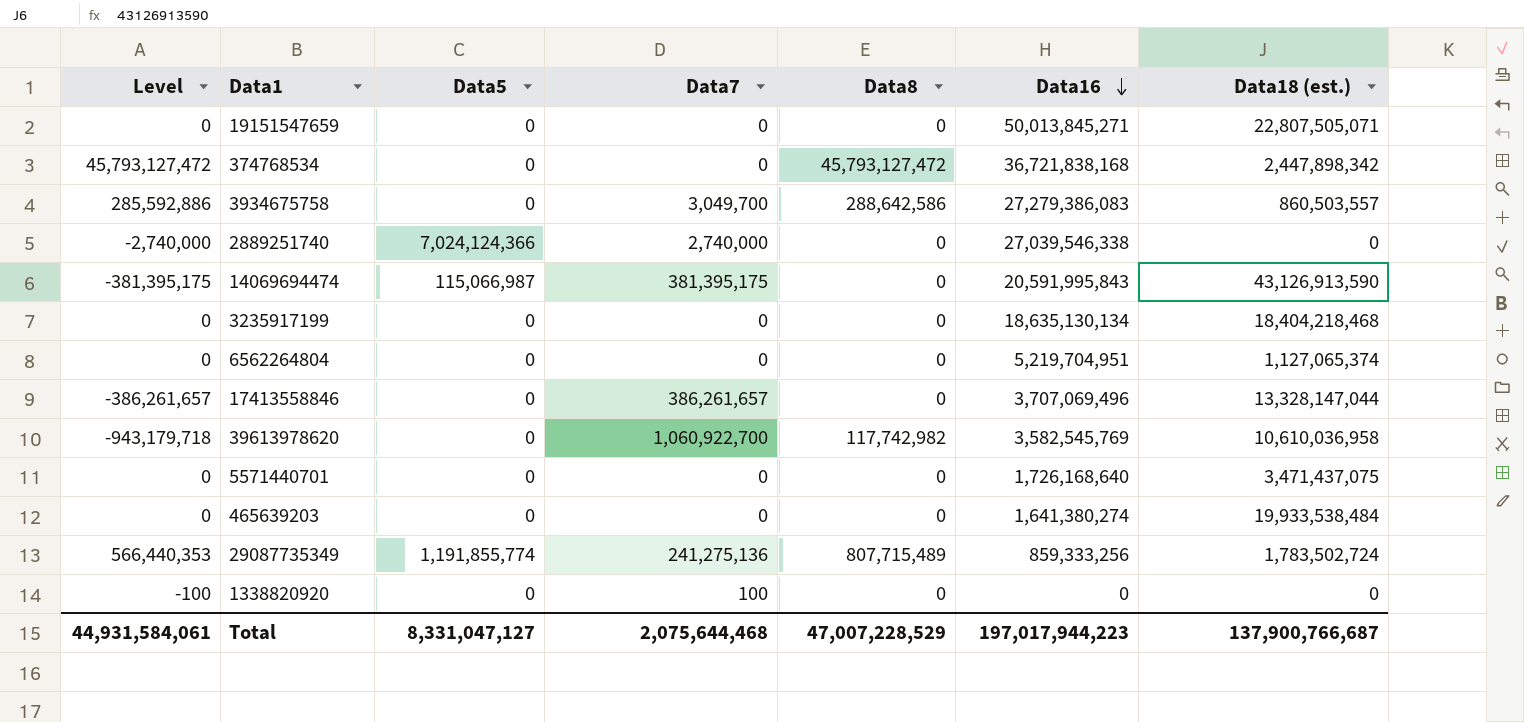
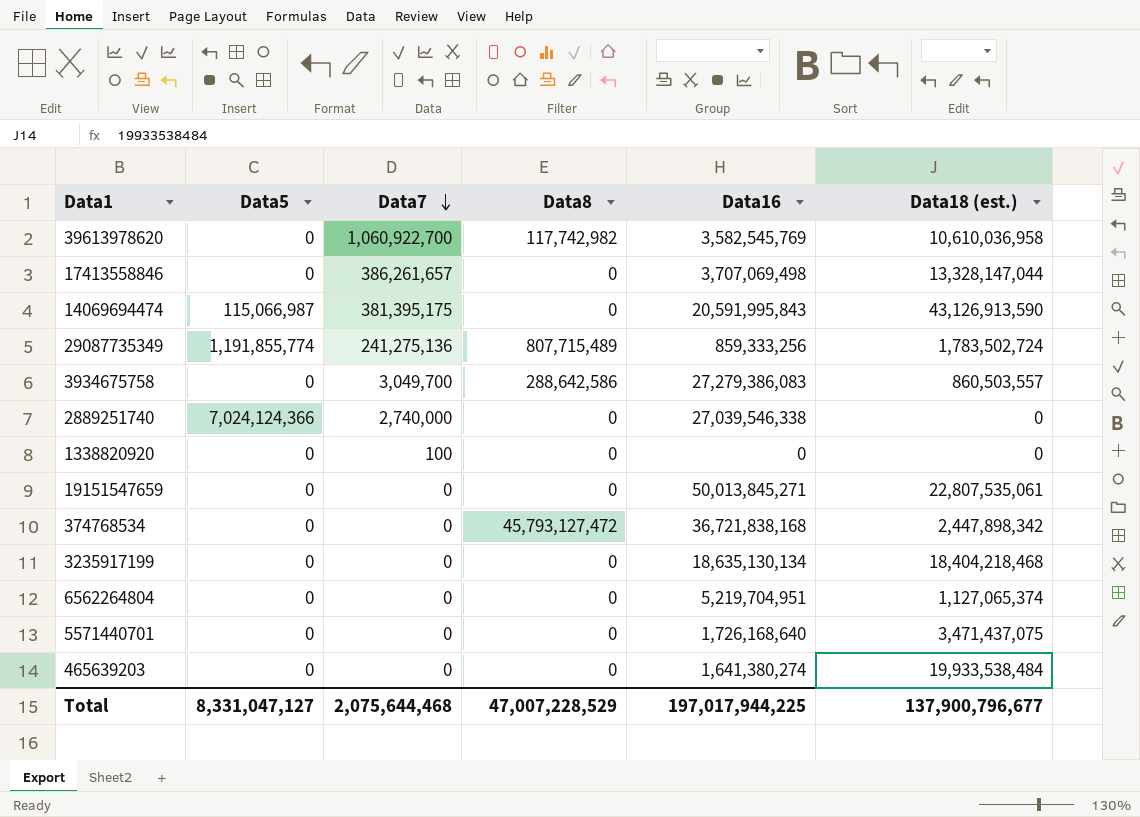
row order: Data16 descending -> Data7 descending
column Level | formula: [Data8] - [Data7] -> none
17413558846 | Data16: 3,707,069,496 -> 3,707,069,498
19151547659 | Data18 (est.): 22,807,505,071 -> 22,807,535,061
Total | Data16: 197,017,944,223 -> 197,017,944,225
Total | Data18 (est.): 137,900,766,687 -> 137,900,796,677

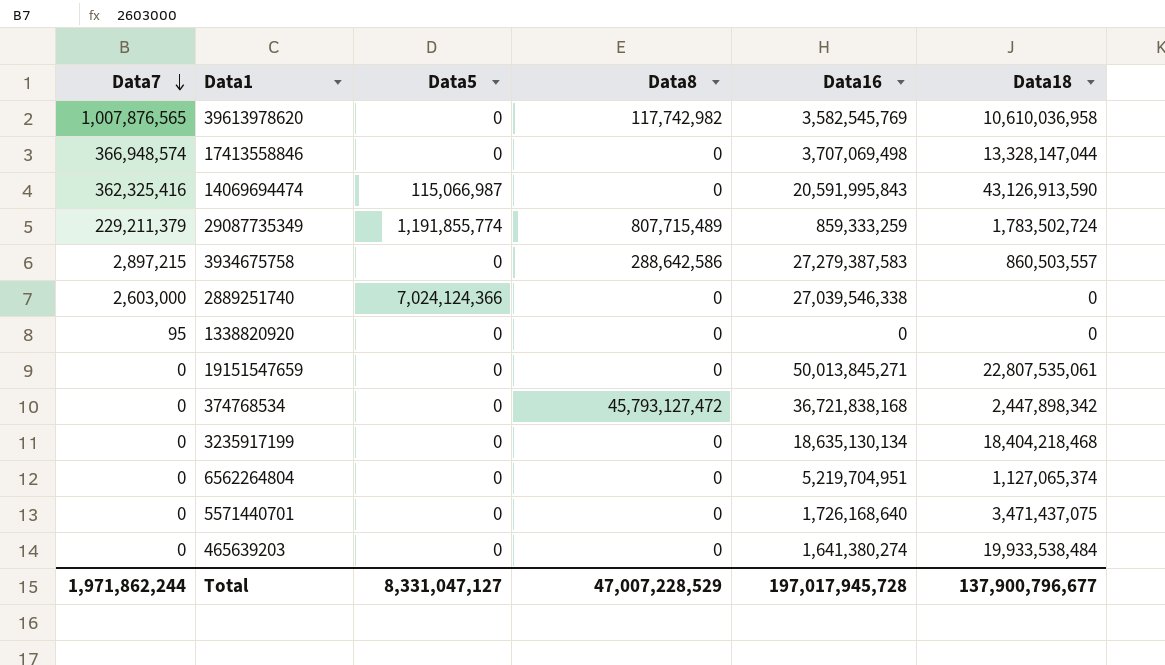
column Data7 | position: 3 -> 1
column name: Data18 (est.) -> Data18
39613978620 | Data7: 1,060,922,700 -> 1,007,876,565
17413558846 | Data7: 386,261,657 -> 366,948,574
14069694474 | Data7: 381,395,175 -> 362,325,416
29087735349 | Data7: 241,275,136 -> 229,211,379
29087735349 | Data16: 859,333,256 -> 859,333,259
3934675758 | Data7: 3,049,700 -> 2,897,215
3934675758 | Data16: 27,279,386,083 -> 27,279,387,583
2889251740 | Data7: 2,740,000 -> 2,603,000
1338820920 | Data7: 100 -> 95
Total | Data7: 2,075,644,468 -> 1,971,862,244
Total | Data16: 197,017,944,225 -> 197,017,945,728

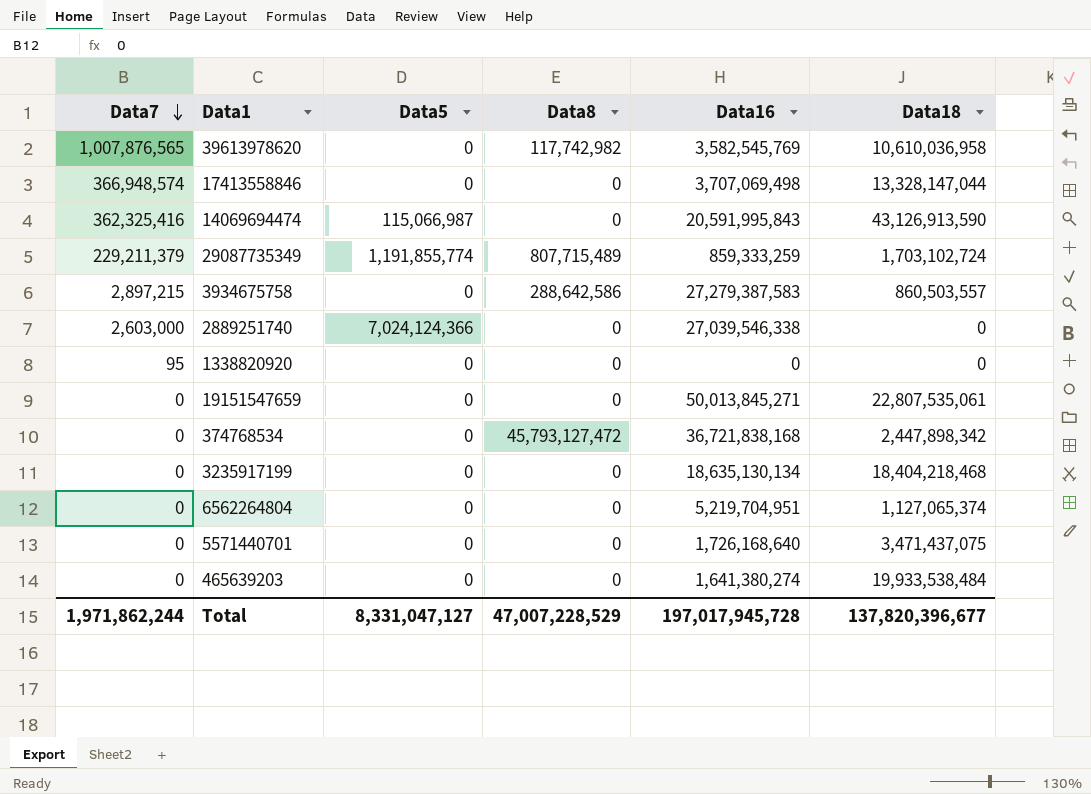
29087735349 | Data18: 1,783,502,724 -> 1,703,102,724
Total | Data18: 137,900,796,677 -> 137,820,396,677

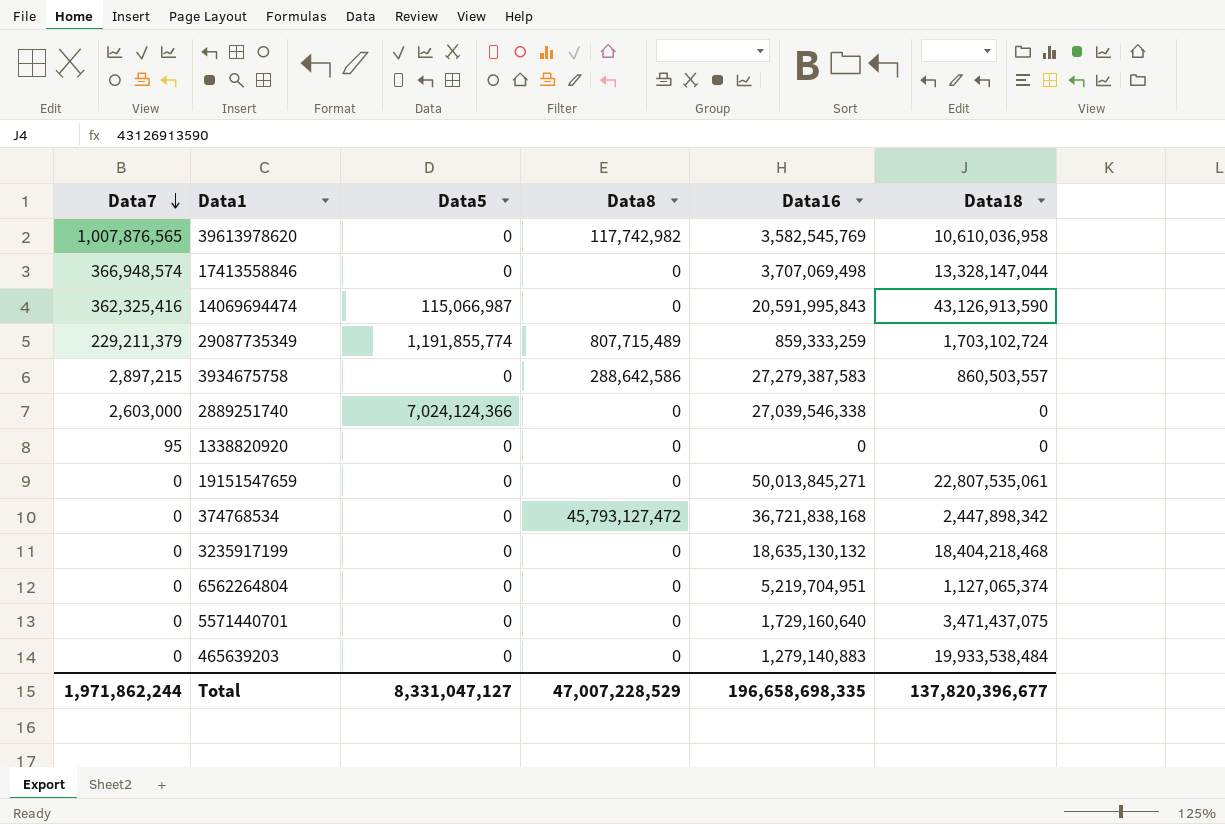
3235917199 | Data16: 18,635,130,134 -> 18,635,130,132
5571440701 | Data16: 1,726,168,640 -> 1,729,160,640
465639203 | Data16: 1,641,380,274 -> 1,279,140,883
Total | Data16: 197,017,945,728 -> 196,658,698,335

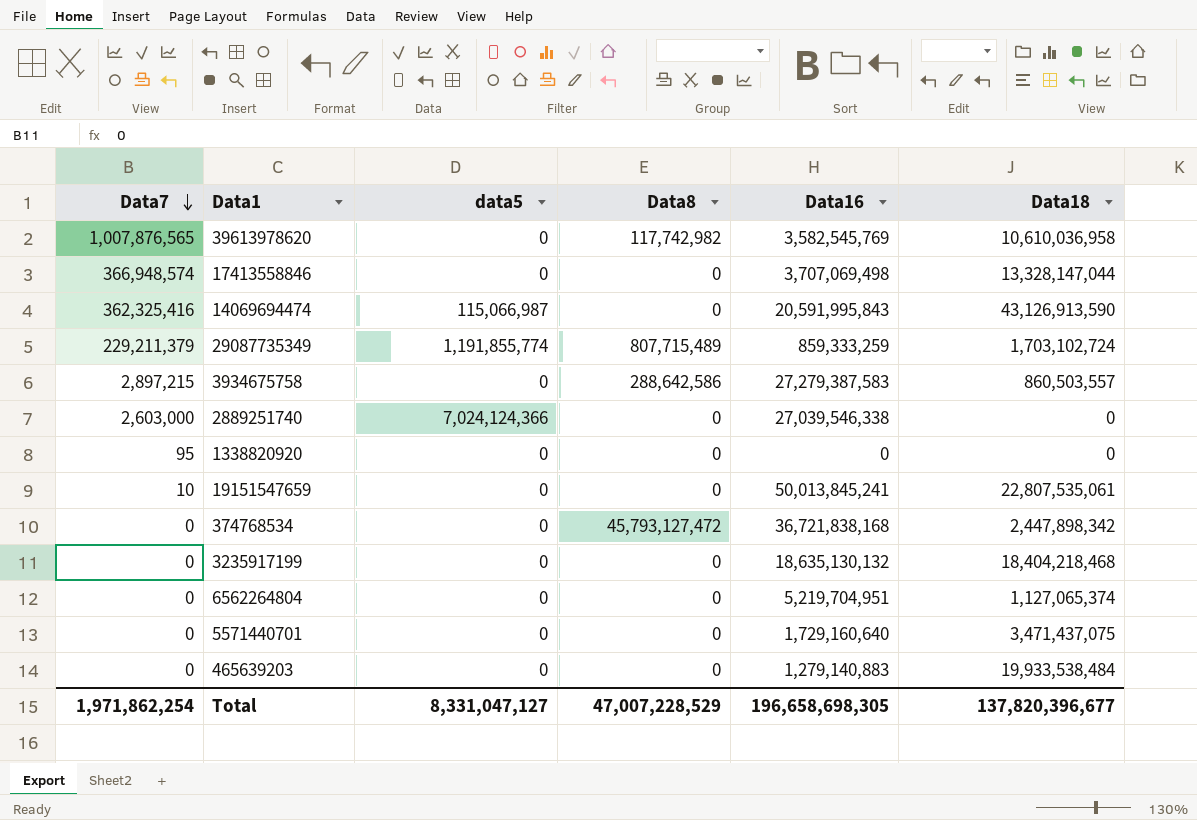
column name: Data5 -> data5
19151547659 | Data7: 0 -> 10
19151547659 | Data16: 50,013,845,271 -> 50,013,845,241
Total | Data7: 1,971,862,244 -> 1,971,862,254
Total | Data16: 196,658,698,335 -> 196,658,698,305

